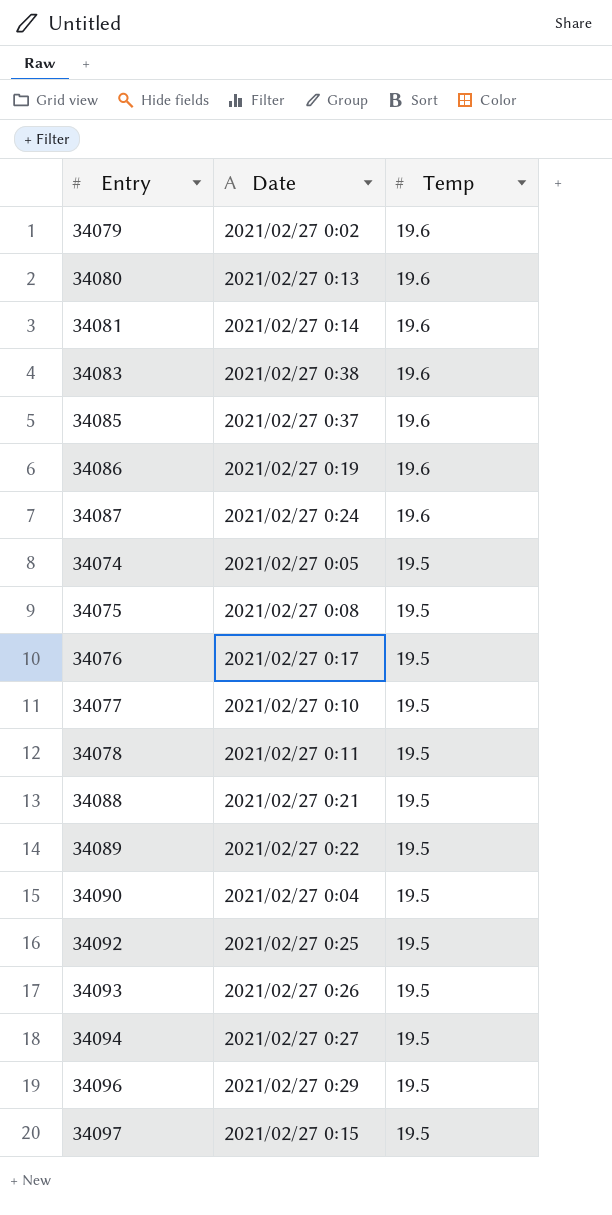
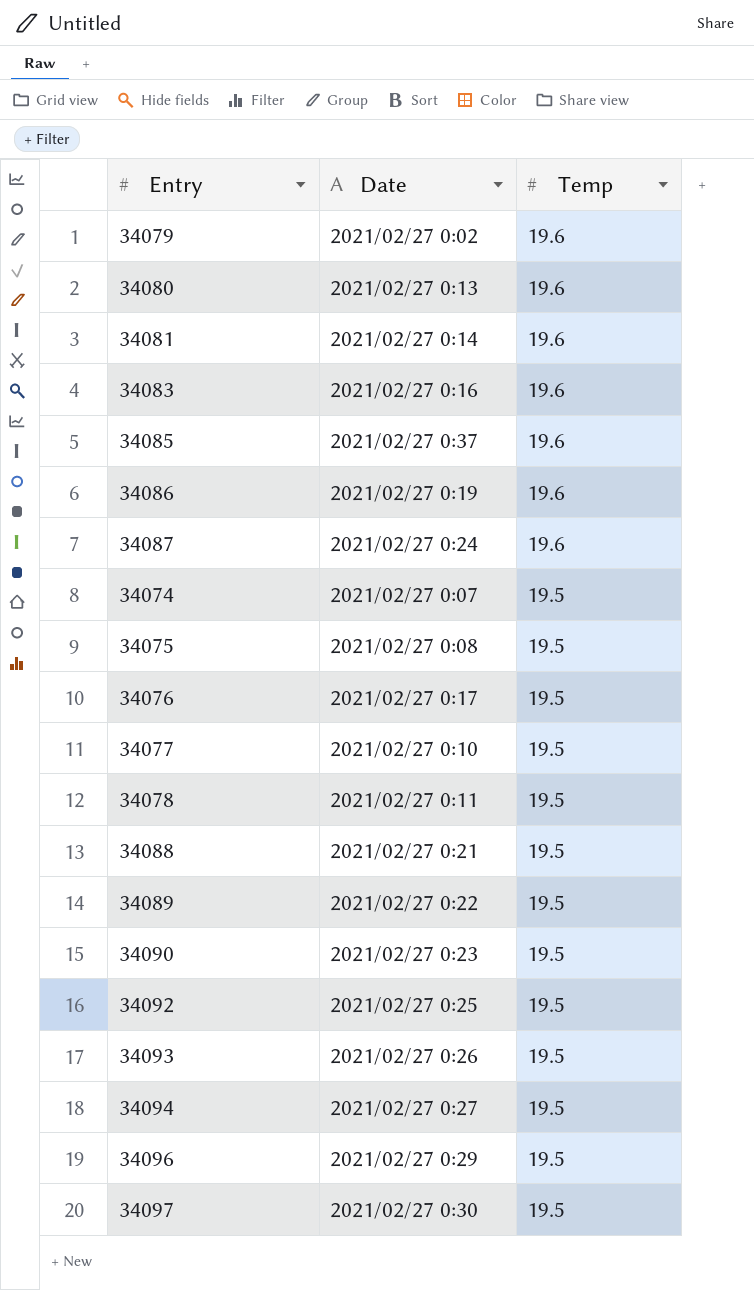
34083 | Date: 2021/02/27 0:38 -> 2021/02/27 0:16
34074 | Date: 2021/02/27 0:05 -> 2021/02/27 0:07
34090 | Date: 2021/02/27 0:04 -> 2021/02/27 0:23
34097 | Date: 2021/02/27 0:15 -> 2021/02/27 0:30

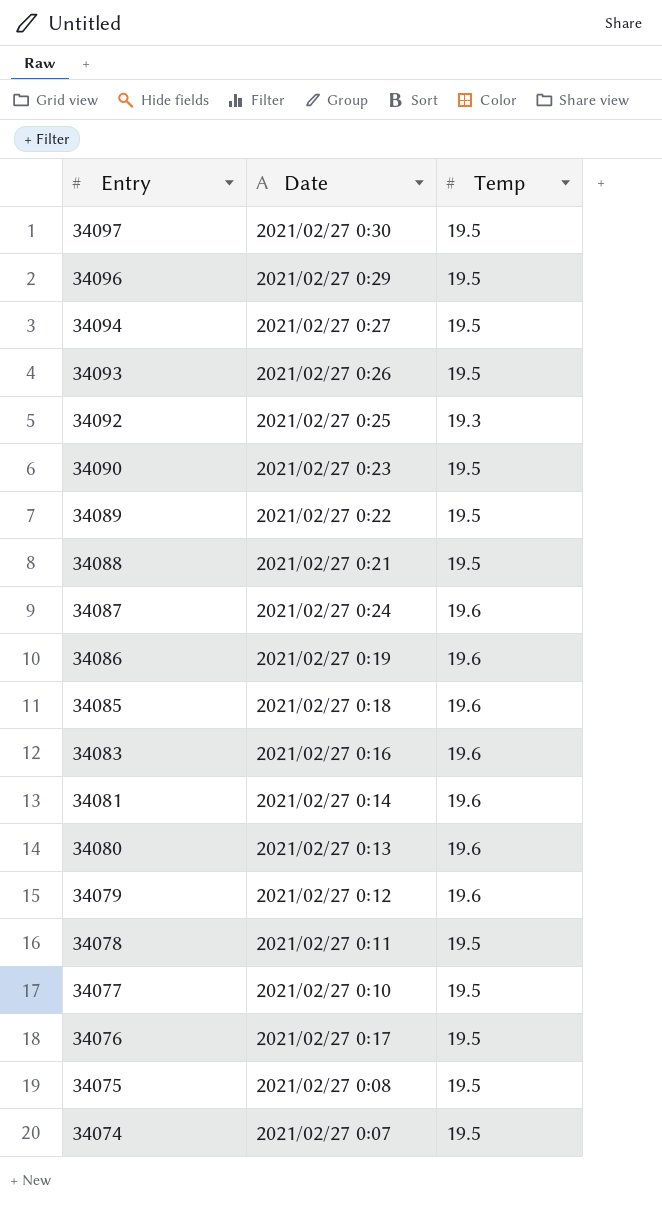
row order: Temp descending -> Entry descending
34092 | Temp: 19.5 -> 19.3
34085 | Date: 2021/02/27 0:37 -> 2021/02/27 0:18
34079 | Date: 2021/02/27 0:02 -> 2021/02/27 0:12

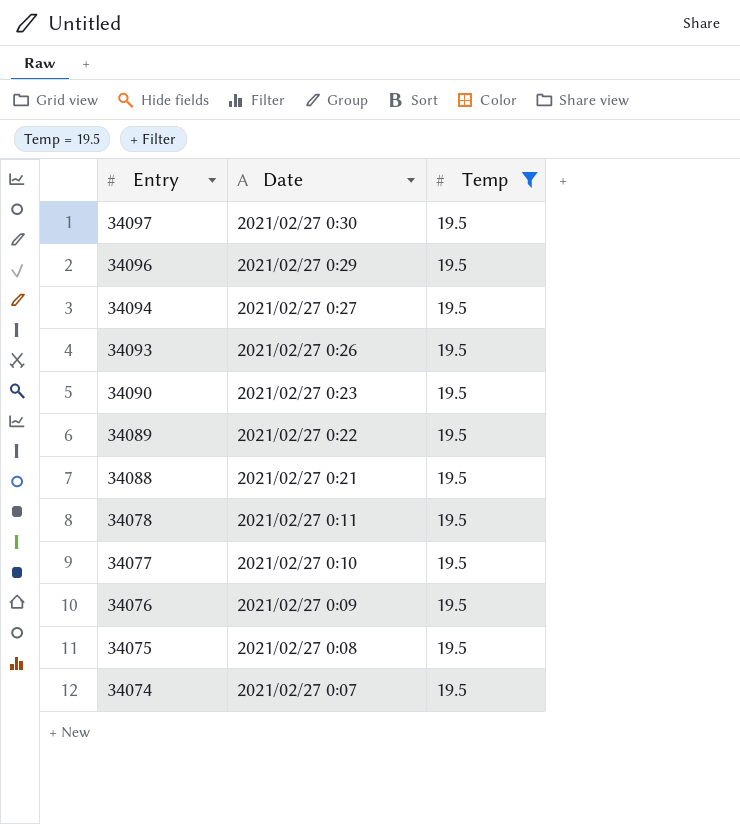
filter: none -> Temp = 19.5
34076 | Date: 2021/02/27 0:17 -> 2021/02/27 0:09

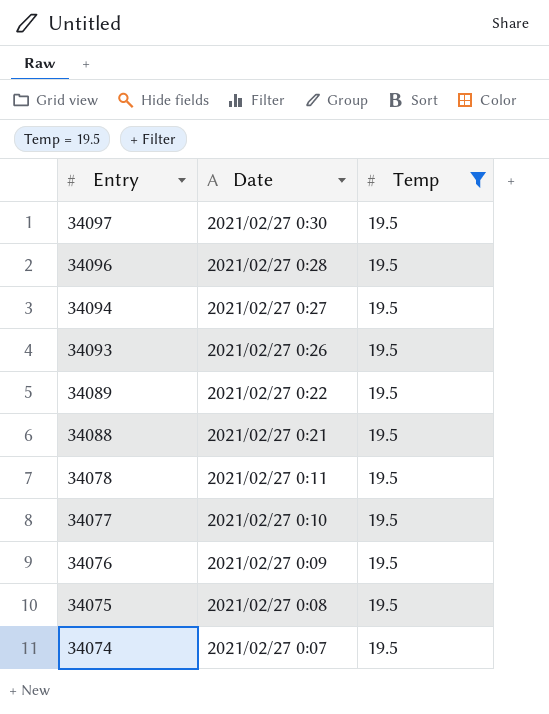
row 34090: 2021/02/27 0:23 | 19.5 -> none
34096 | Date: 2021/02/27 0:29 -> 2021/02/27 0:28

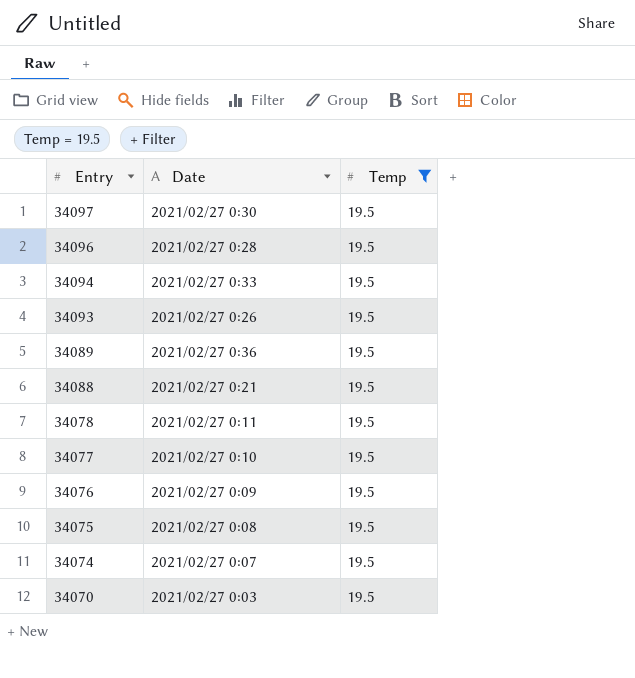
34094 | Date: 2021/02/27 0:27 -> 2021/02/27 0:33
34089 | Date: 2021/02/27 0:22 -> 2021/02/27 0:36
row 34070: none -> 2021/02/27 0:03 | 19.5

